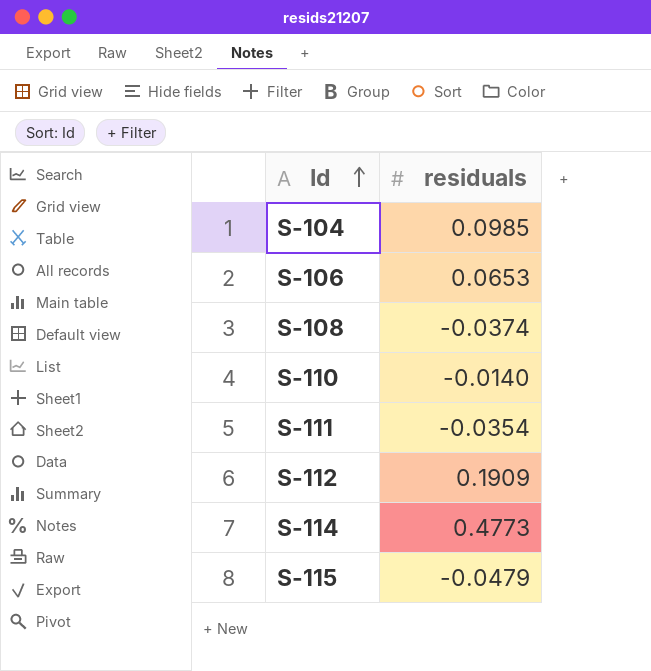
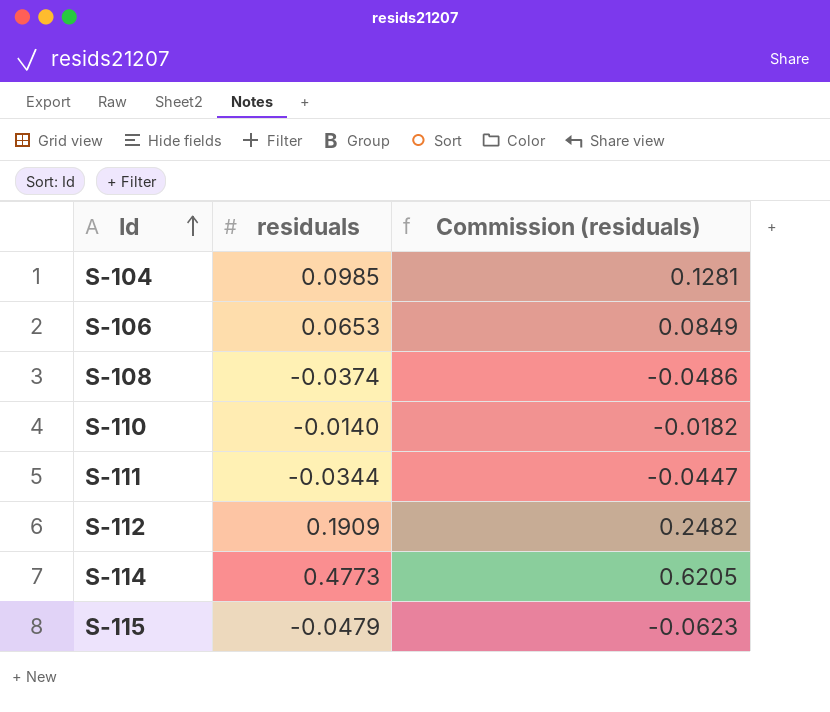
column Commission (residuals) | formula: none -> [residuals] * 1.3
S-111 | residuals: -0.0354 -> -0.0344

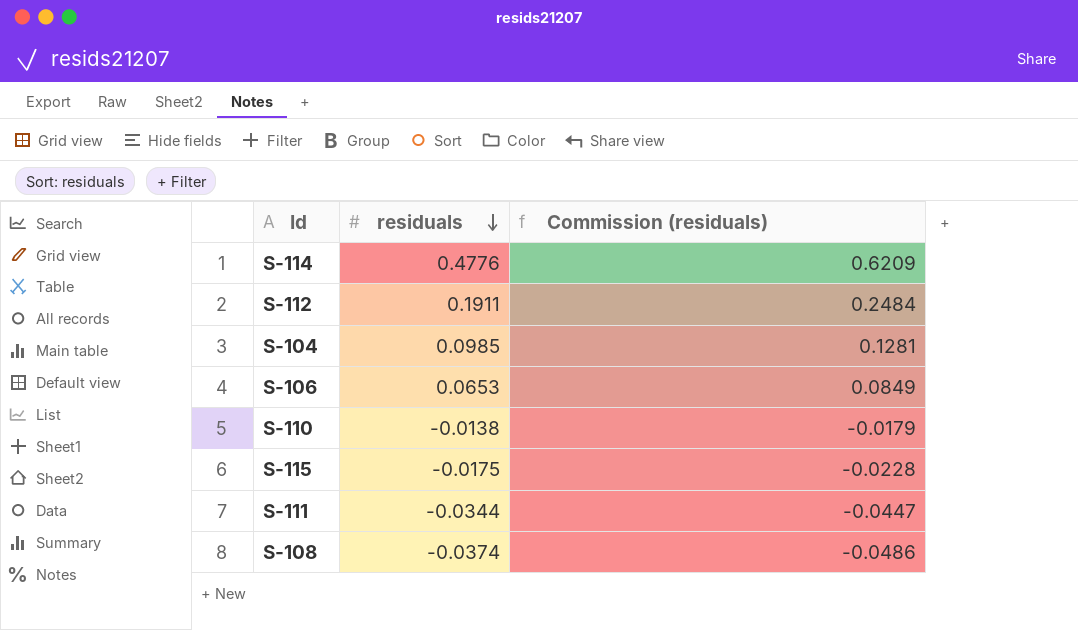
row order: Id ascending -> residuals descending
S-114 | residuals: 0.4773 -> 0.4776
S-114 | Commission (residuals): 0.6205 -> 0.6209
S-112 | residuals: 0.1909 -> 0.1911
S-112 | Commission (residuals): 0.2482 -> 0.2484
S-110 | residuals: -0.0140 -> -0.0138
S-110 | Commission (residuals): -0.0182 -> -0.0179
S-115 | residuals: -0.0479 -> -0.0175
S-115 | Commission (residuals): -0.0623 -> -0.0228

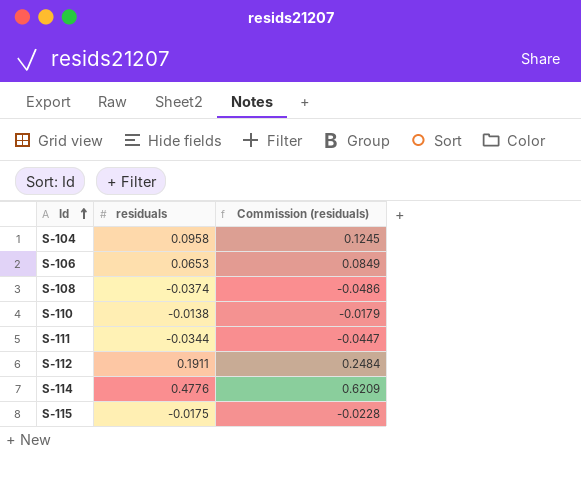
row order: residuals descending -> Id ascending
S-104 | residuals: 0.0985 -> 0.0958
S-104 | Commission (residuals): 0.1281 -> 0.1245

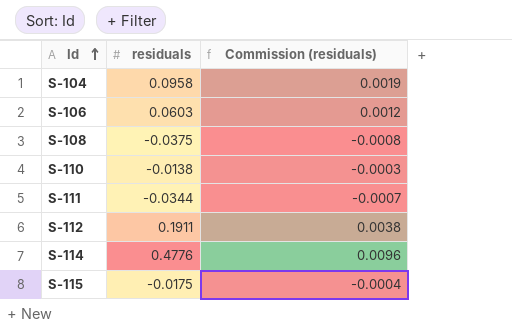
column Commission (residuals) | formula: [residuals] * 1.3 -> [residuals] * 0.02
S-106 | residuals: 0.0653 -> 0.0603
S-108 | residuals: -0.0374 -> -0.0375

